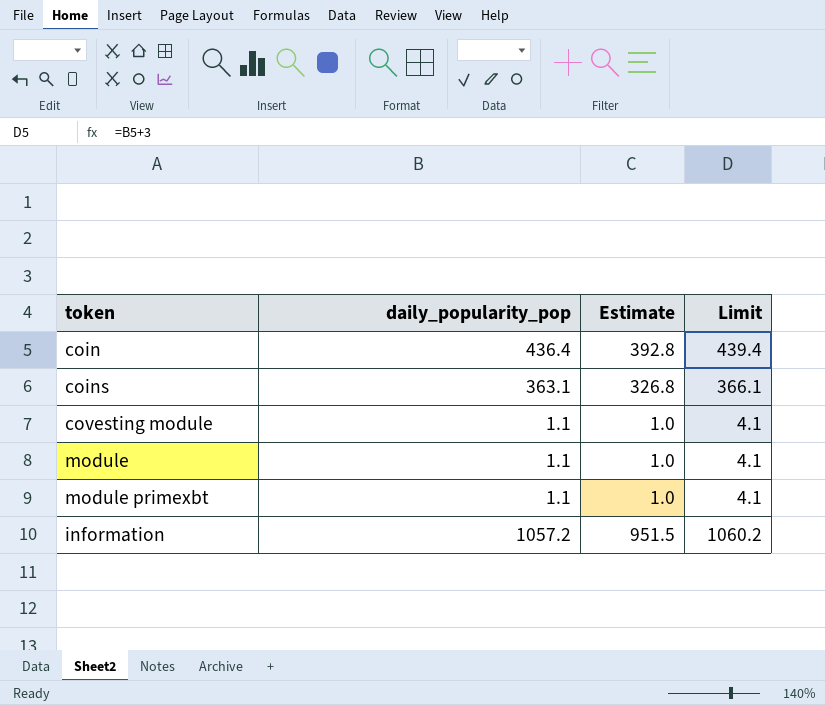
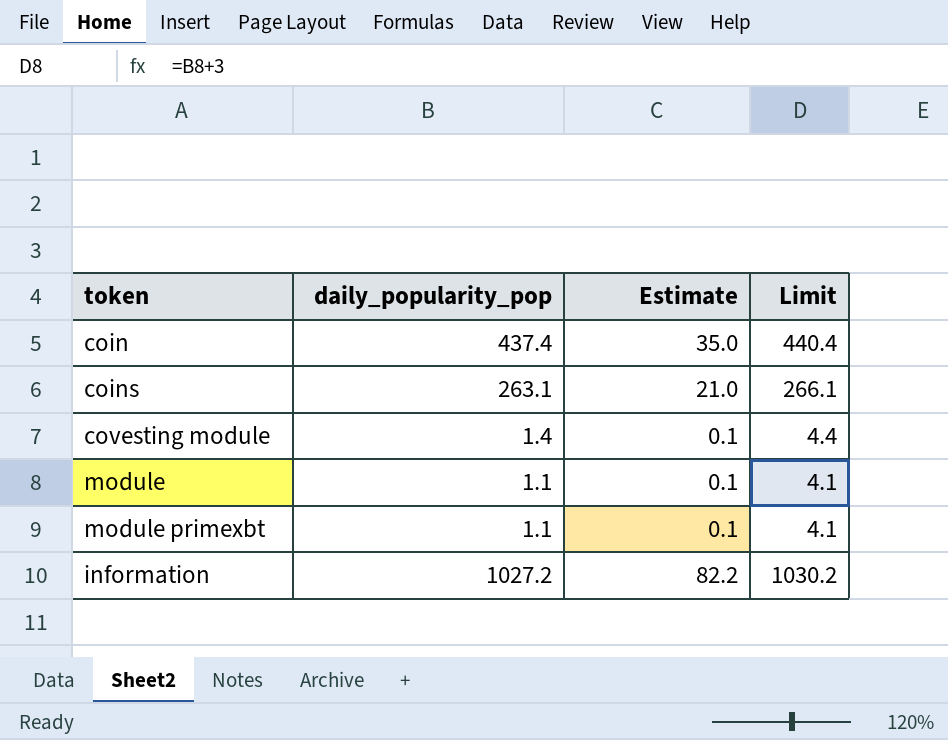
column Estimate | formula: [daily_popularity_pop] * 0.9 -> [daily_popularity_pop] * 0.08
coin | daily_popularity_pop: 436.4 -> 437.4
coin | Limit: 439.4 -> 440.4
coins | daily_popularity_pop: 363.1 -> 263.1
coins | Limit: 366.1 -> 266.1
covesting module | daily_popularity_pop: 1.1 -> 1.4
covesting module | Limit: 4.1 -> 4.4
information | daily_popularity_pop: 1057.2 -> 1027.2
information | Limit: 1060.2 -> 1030.2

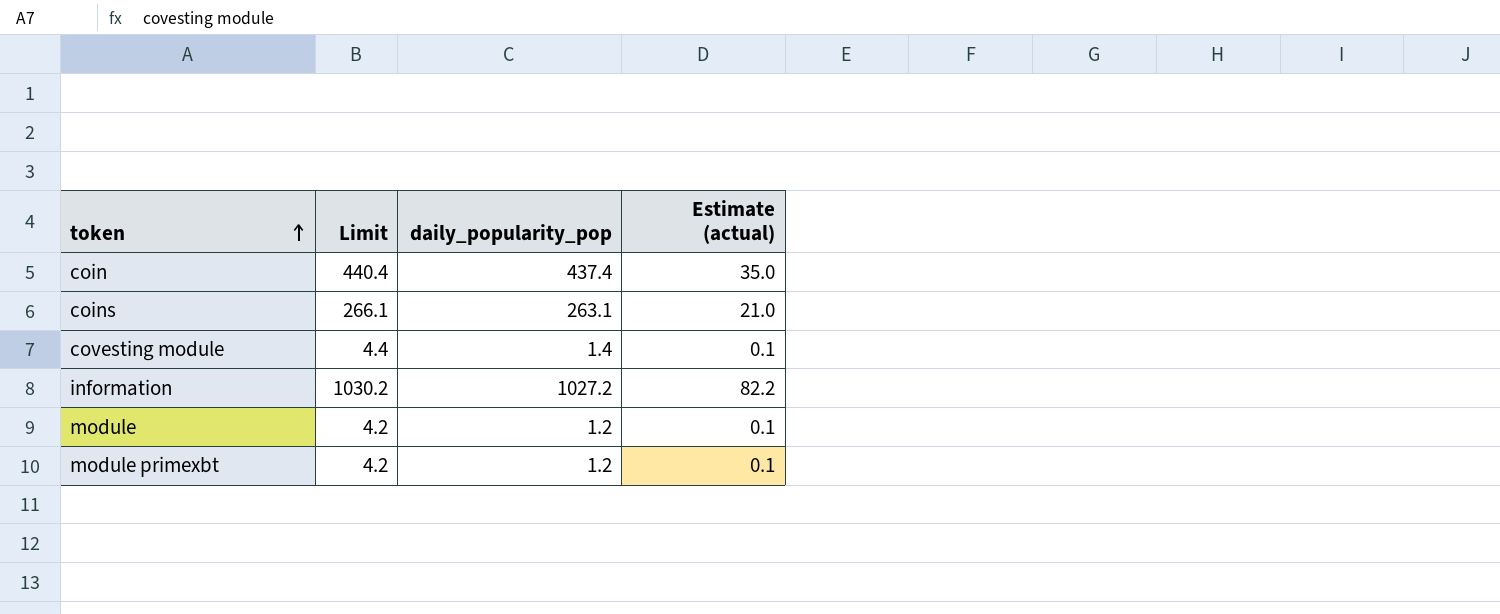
row order: none -> token ascending
column Limit | position: 4 -> 2
column name: Estimate -> Estimate (actual)
module | Limit: 4.1 -> 4.2
module | daily_popularity_pop: 1.1 -> 1.2
module primexbt | Limit: 4.1 -> 4.2
module primexbt | daily_popularity_pop: 1.1 -> 1.2

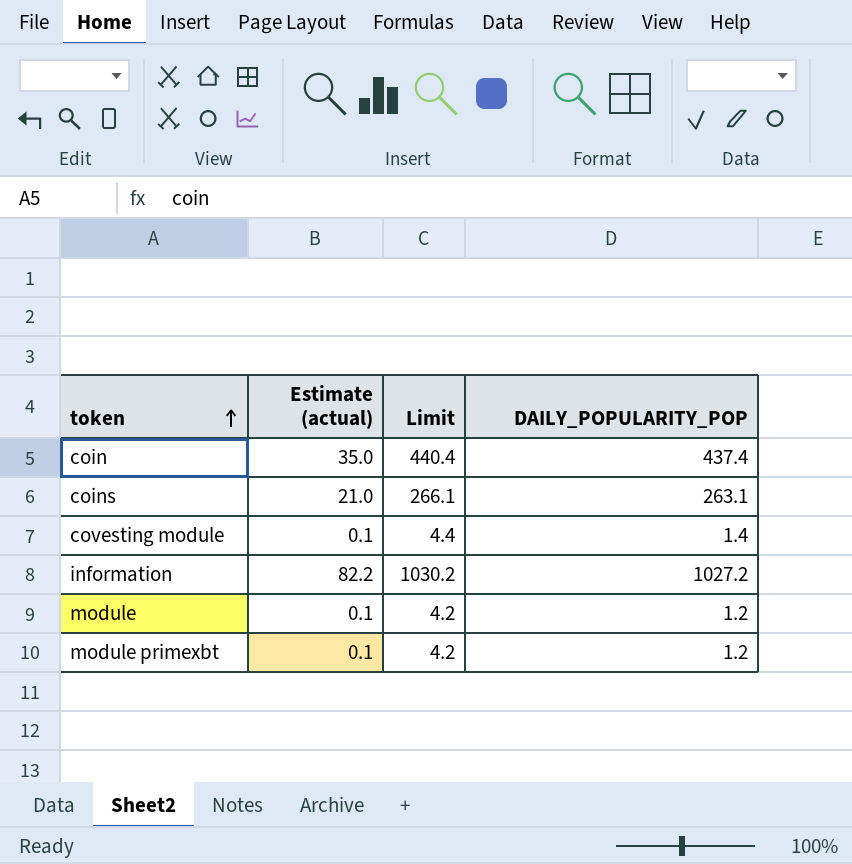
column Estimate (actual) | position: 4 -> 2
column name: daily_popularity_pop -> DAILY_POPULARITY_POP

